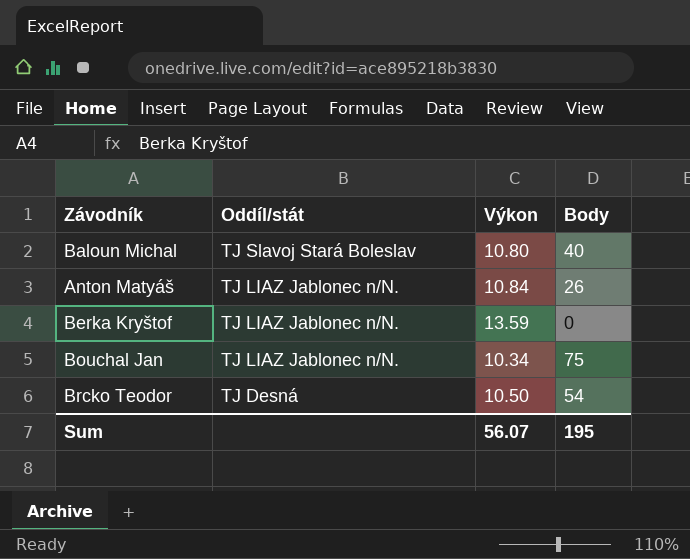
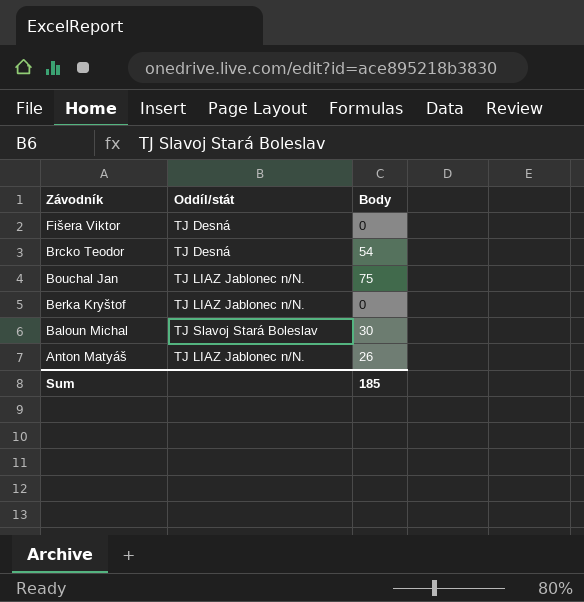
row order: Oddíl/stát descending -> Závodník descending
column Výkon | position: 3 -> none
row Fišera Viktor: none -> TJ Desná | 0
Baloun Michal | Body: 40 -> 30
Sum | Body: 195 -> 185

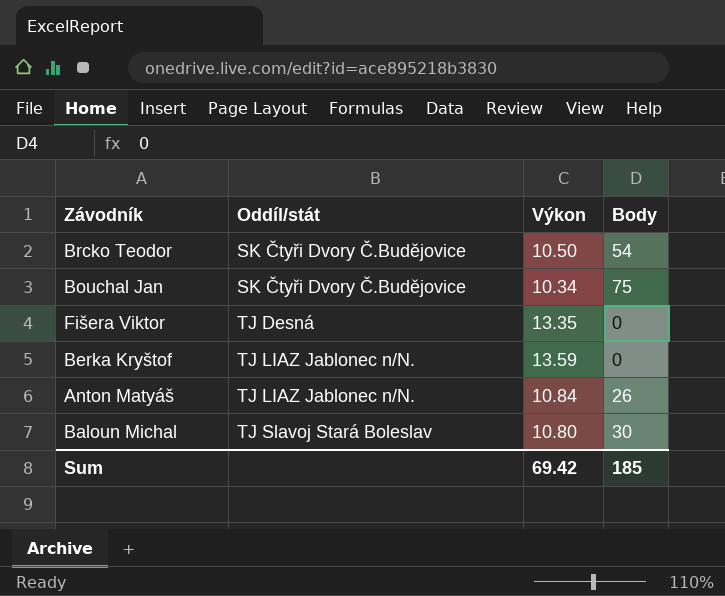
row order: Závodník descending -> Oddíl/stát ascending
column Výkon | position: none -> 3
Brcko Teodor | Oddíl/stát: TJ Desná -> SK Čtyři Dvory Č.Budějovice
Bouchal Jan | Oddíl/stát: TJ LIAZ Jablonec n/N. -> SK Čtyři Dvory Č.Budějovice

